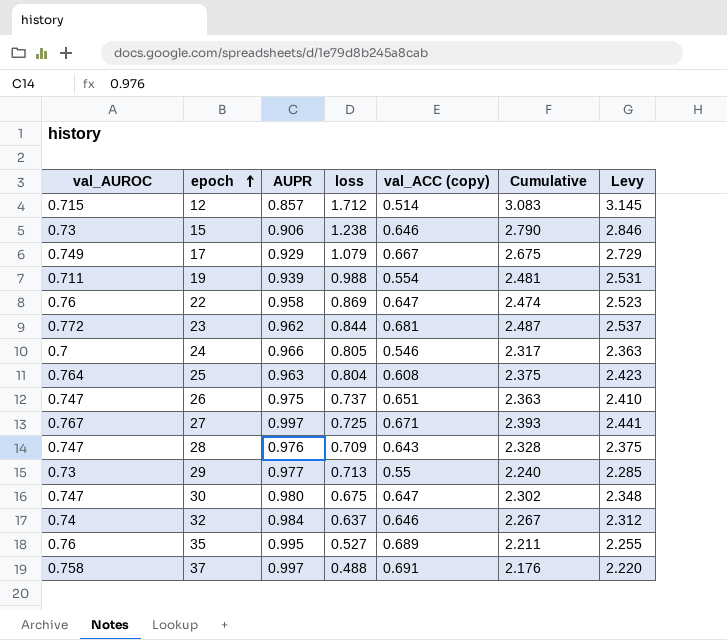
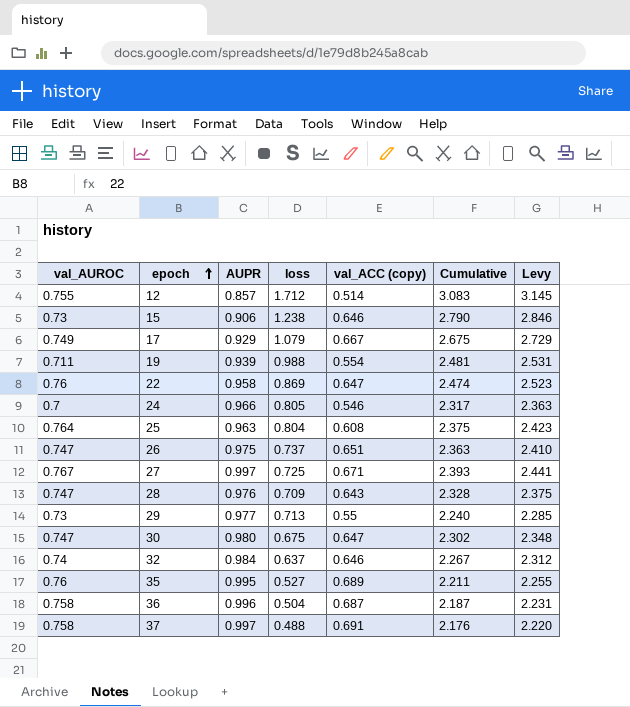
row 23: 0.772 | 0.962 | 0.844 | 0.681 | 2.487 | 2.537 -> none
12 | val_AUROC: 0.715 -> 0.755
row 36: none -> 0.758 | 0.996 | 0.504 | 0.687 | 2.187 | 2.231

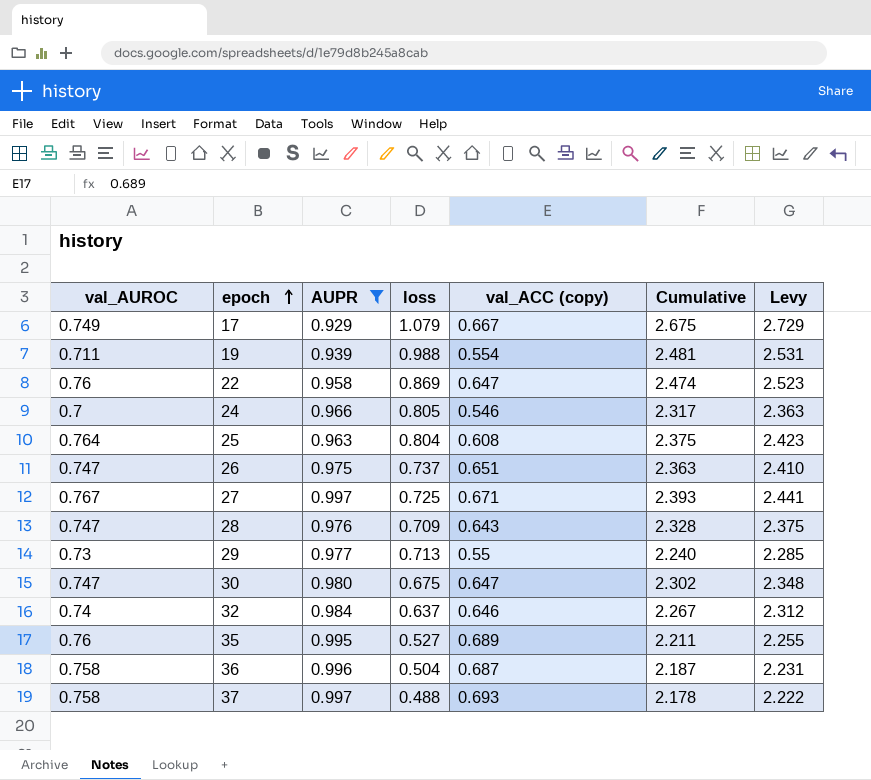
filter: none -> AUPR >= 0.929
37 | val_ACC (copy): 0.691 -> 0.693
37 | Cumulative: 2.176 -> 2.178
37 | Levy: 2.220 -> 2.222

